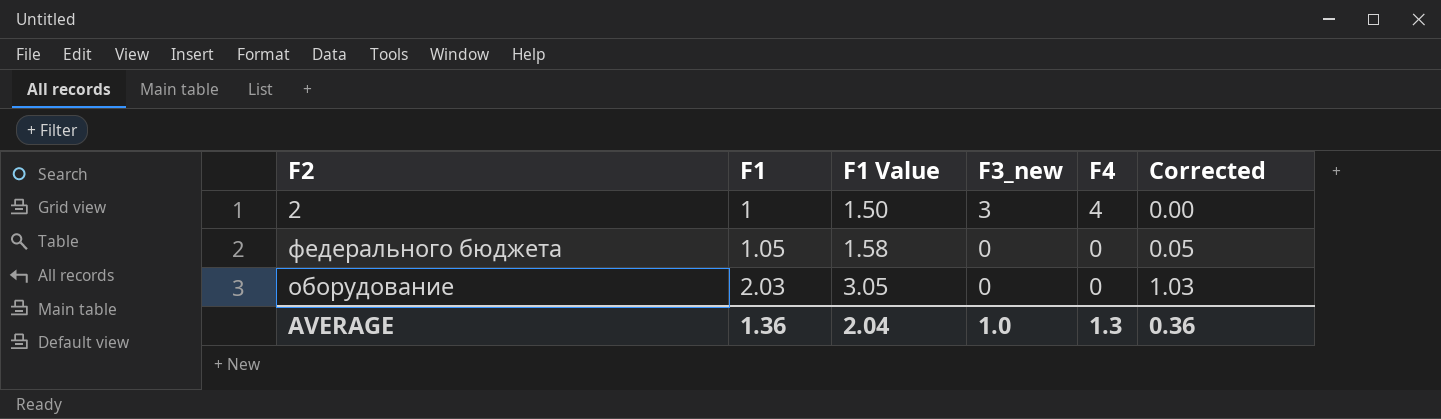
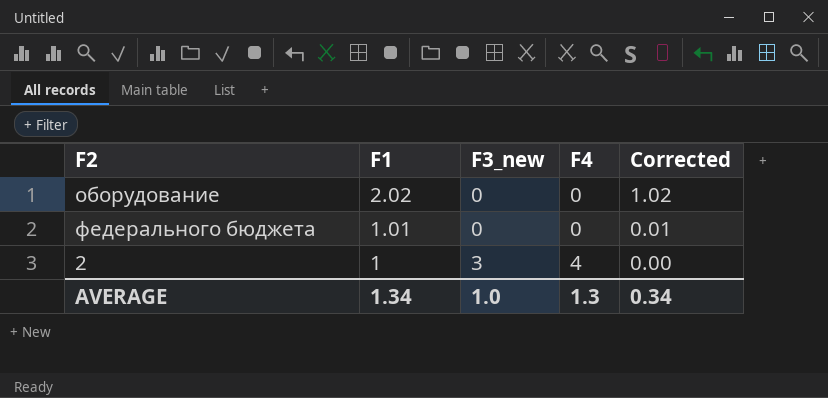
row order: F1 ascending -> F1 descending
column F1 Value | formula: [F1] * 1.5 -> none
оборудование | F1: 2.03 -> 2.02
оборудование | Corrected: 1.03 -> 1.02
федерального бюджета | F1: 1.05 -> 1.01
федерального бюджета | Corrected: 0.05 -> 0.01
AVERAGE | F1: 1.36 -> 1.34
AVERAGE | Corrected: 0.36 -> 0.34

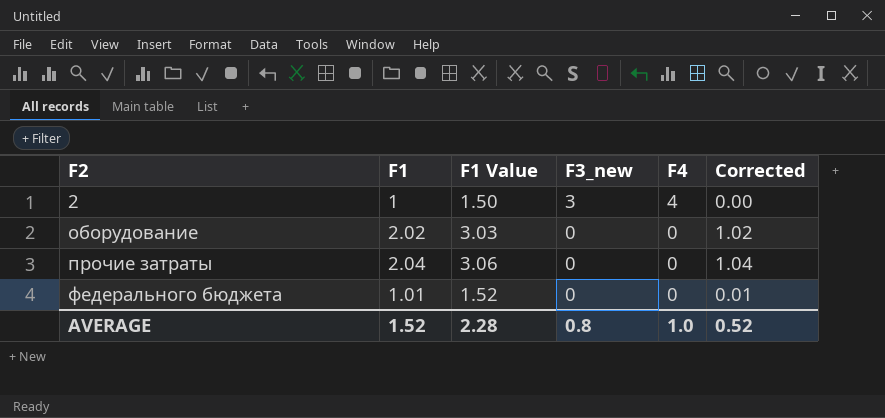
row order: F1 descending -> F2 ascending
column F1 Value | formula: none -> [F1] * 1.5
row прочие затраты: none -> 2.04 | 3.06 | 0 | 0 | 1.04
AVERAGE | F1: 1.34 -> 1.52
AVERAGE | F3_new: 1.0 -> 0.8
AVERAGE | F4: 1.3 -> 1.0
AVERAGE | Corrected: 0.34 -> 0.52

